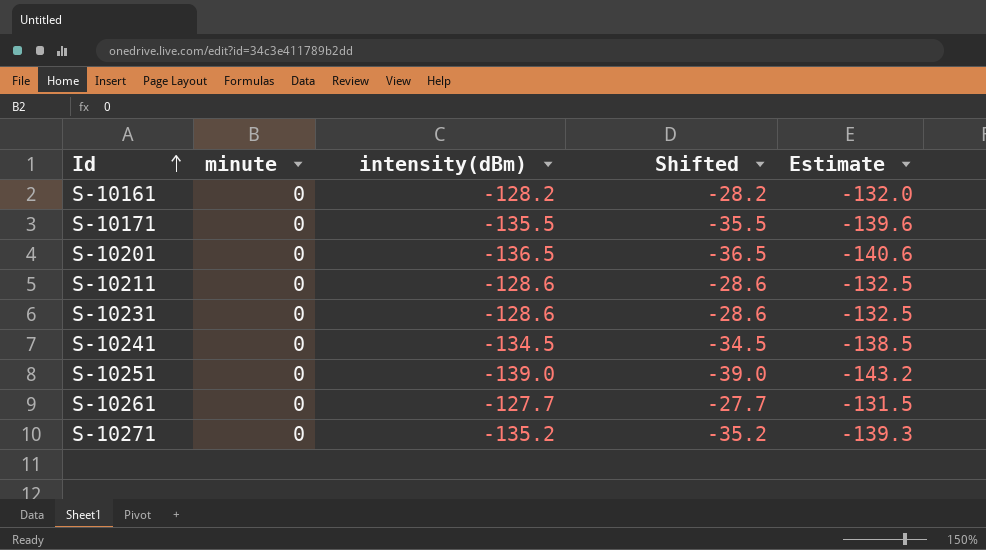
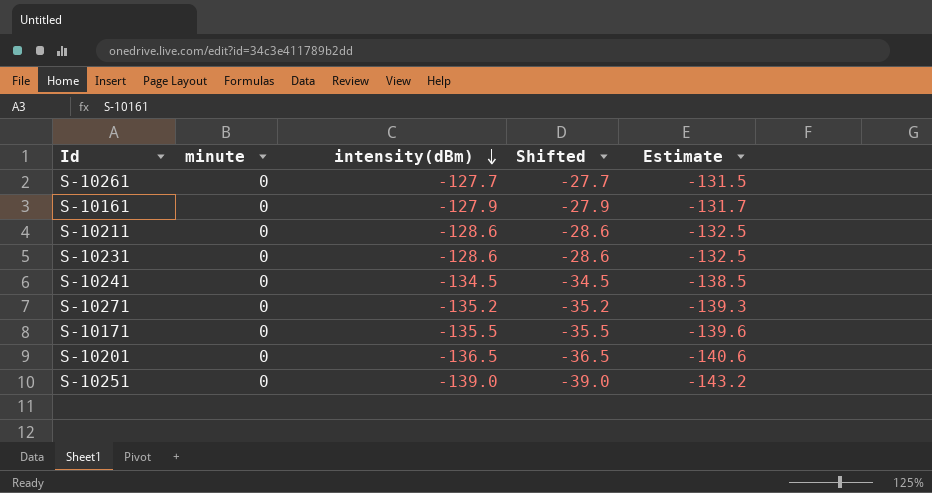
row order: Id ascending -> intensity(dBm) descending
S-10161 | intensity(dBm): -128.2 -> -127.9
S-10161 | Shifted: -28.2 -> -27.9
S-10161 | Estimate: -132.0 -> -131.7

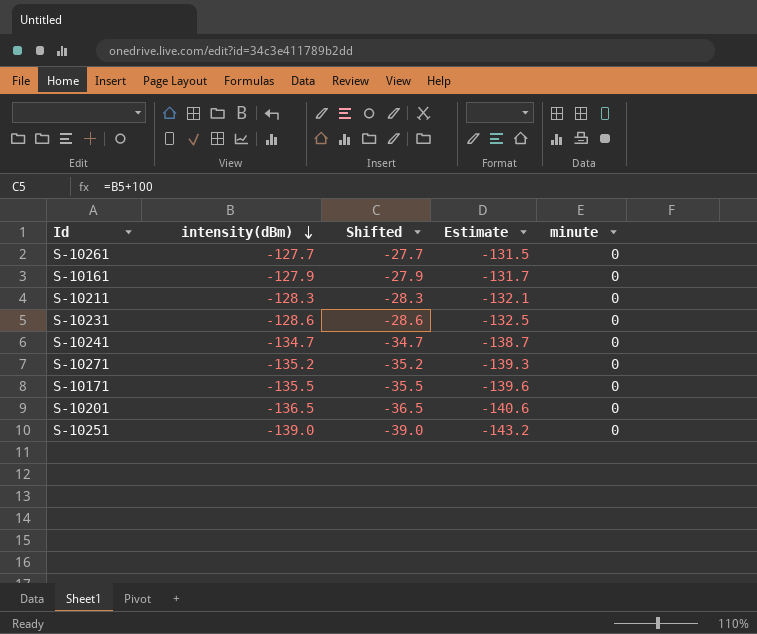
column minute | position: 2 -> 5
S-10211 | intensity(dBm): -128.6 -> -128.3
S-10211 | Shifted: -28.6 -> -28.3
S-10211 | Estimate: -132.5 -> -132.1
S-10241 | intensity(dBm): -134.5 -> -134.7
S-10241 | Shifted: -34.5 -> -34.7
S-10241 | Estimate: -138.5 -> -138.7

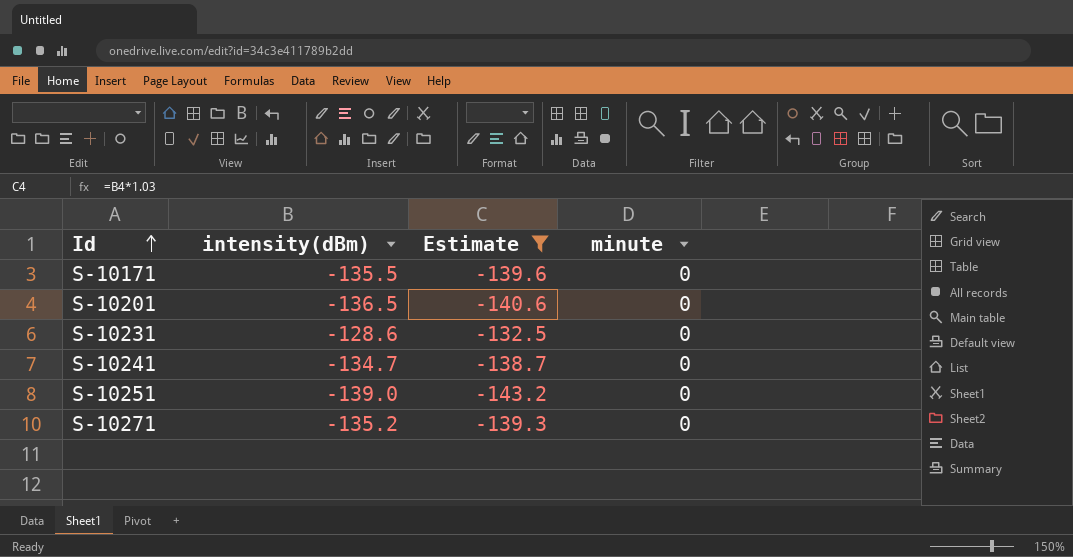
filter: none -> Estimate <= -132.5
row order: intensity(dBm) descending -> Id ascending
column Shifted | formula: [intensity(dBm)] + 100 -> none

